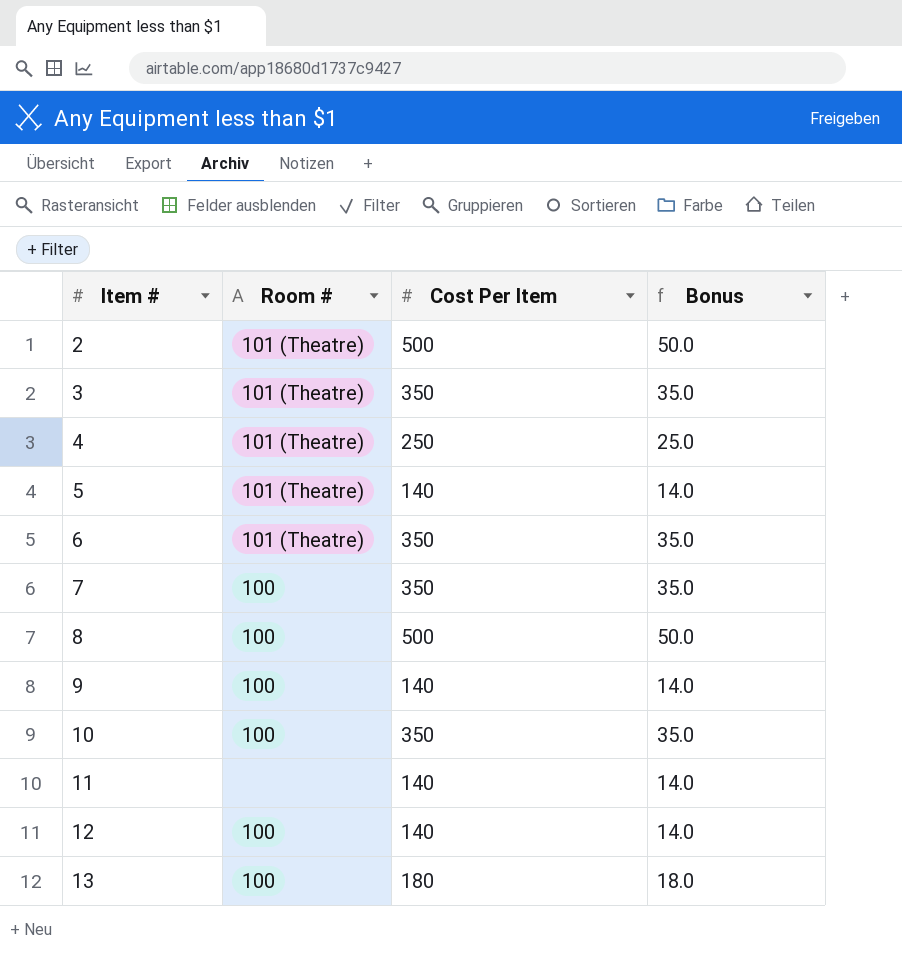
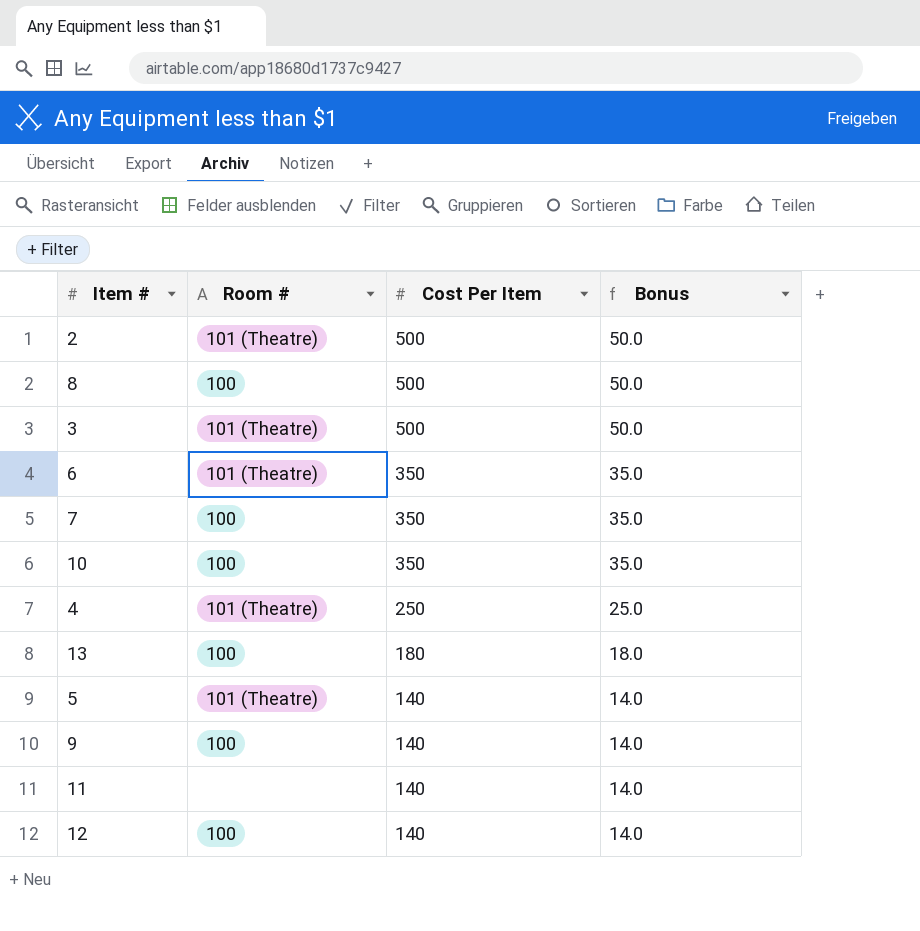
row order: Item # ascending -> Cost Per Item descending
3 | Cost Per Item: 350 -> 500
3 | Bonus: 35.0 -> 50.0

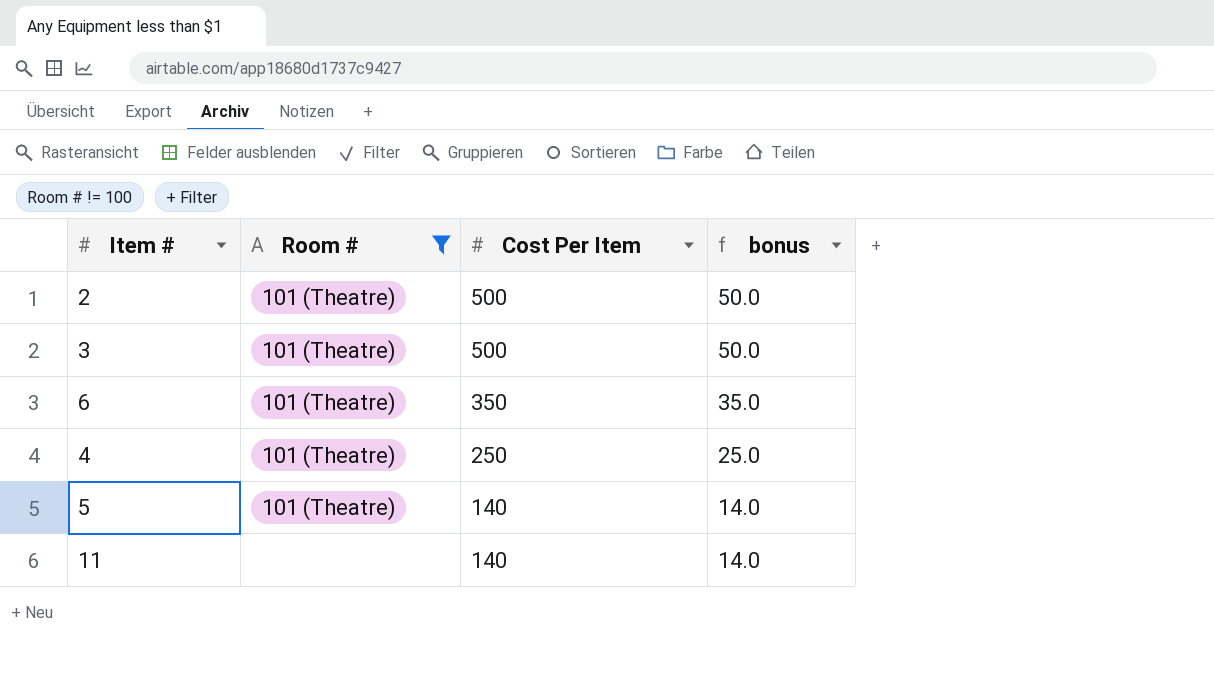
filter: none -> Room # != 100
column name: Bonus -> bonus

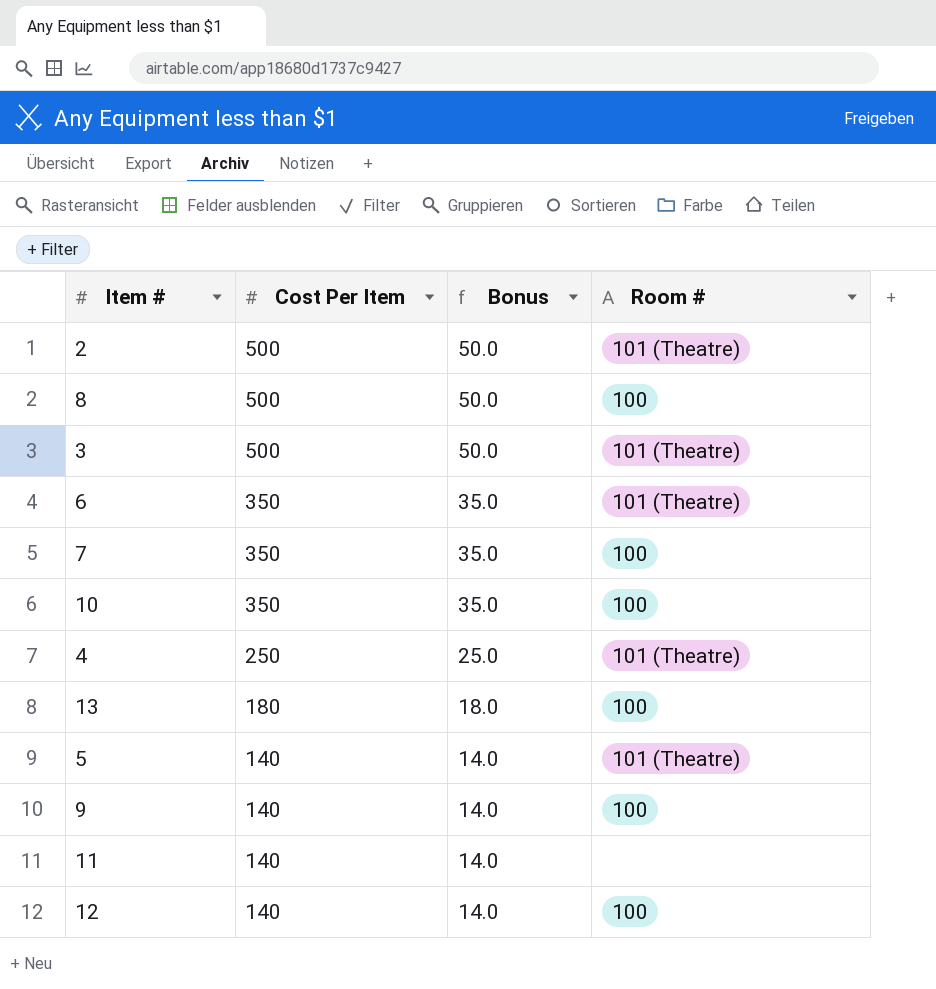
filter: Room # != 100 -> none
column name: bonus -> Bonus
column Room # | position: 2 -> 4

